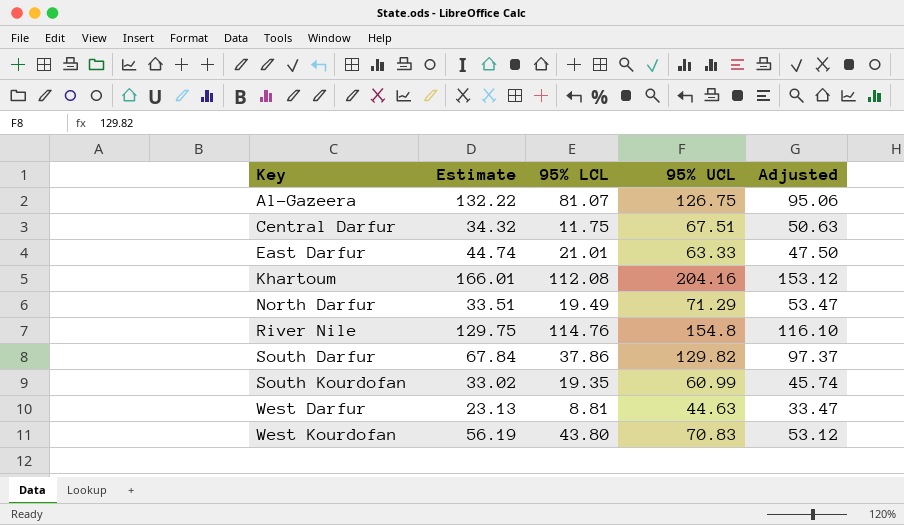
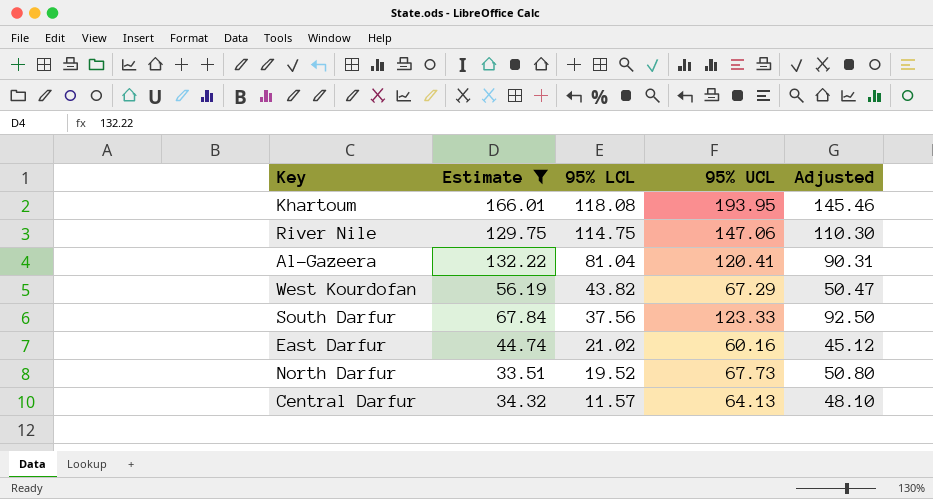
filter: none -> Estimate >= 33.51
row order: Key ascending -> 95% LCL descending
Khartoum | 95% LCL: 112.08 -> 118.08
Khartoum | 95% UCL: 204.16 -> 193.95
Khartoum | Adjusted: 153.12 -> 145.46
River Nile | 95% LCL: 114.76 -> 114.75
River Nile | 95% UCL: 154.8 -> 147.06
River Nile | Adjusted: 116.10 -> 110.30
Al-Gazeera | 95% LCL: 81.07 -> 81.04
Al-Gazeera | 95% UCL: 126.75 -> 120.41
Al-Gazeera | Adjusted: 95.06 -> 90.31
West Kourdofan | 95% LCL: 43.80 -> 43.82
West Kourdofan | 95% UCL: 70.83 -> 67.29
West Kourdofan | Adjusted: 53.12 -> 50.47
South Darfur | 95% LCL: 37.86 -> 37.56
South Darfur | 95% UCL: 129.82 -> 123.33
South Darfur | Adjusted: 97.37 -> 92.50
East Darfur | 95% LCL: 21.01 -> 21.02
East Darfur | 95% UCL: 63.33 -> 60.16
East Darfur | Adjusted: 47.50 -> 45.12
North Darfur | 95% LCL: 19.49 -> 19.52
North Darfur | 95% UCL: 71.29 -> 67.73
North Darfur | Adjusted: 53.47 -> 50.80
Central Darfur | 95% LCL: 11.75 -> 11.57
Central Darfur | 95% UCL: 67.51 -> 64.13
Central Darfur | Adjusted: 50.63 -> 48.10

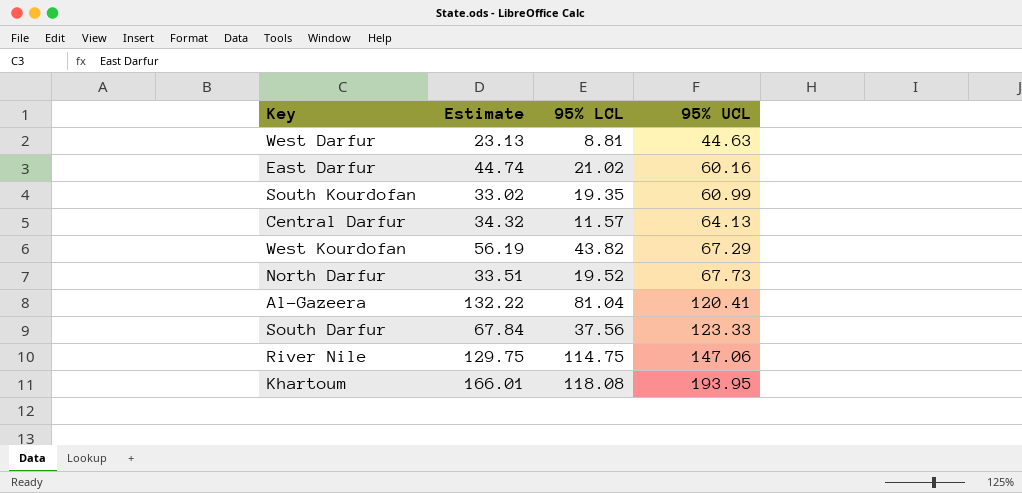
filter: Estimate >= 33.51 -> none
row order: 95% LCL descending -> 95% UCL ascending
column Adjusted | formula: [95% UCL] * 0.75 -> none

